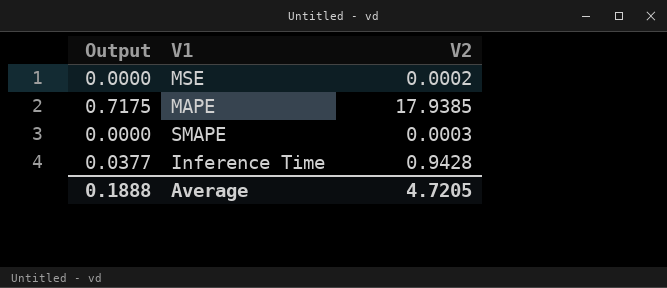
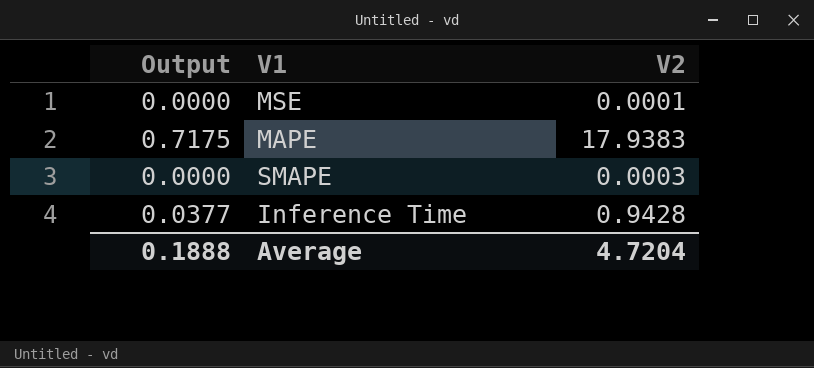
MSE | V2: 0.0002 -> 0.0001
MAPE | V2: 17.9385 -> 17.9383
Average | V2: 4.7205 -> 4.7204

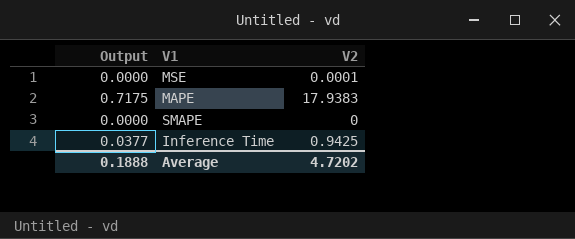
SMAPE | V2: 0.0003 -> 0
Inference Time | V2: 0.9428 -> 0.9425
Average | V2: 4.7204 -> 4.7202

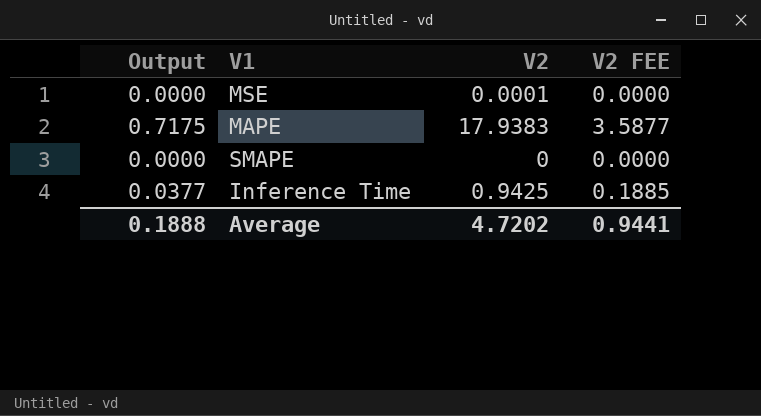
column V2 FEE | formula: none -> [V2] * 0.2

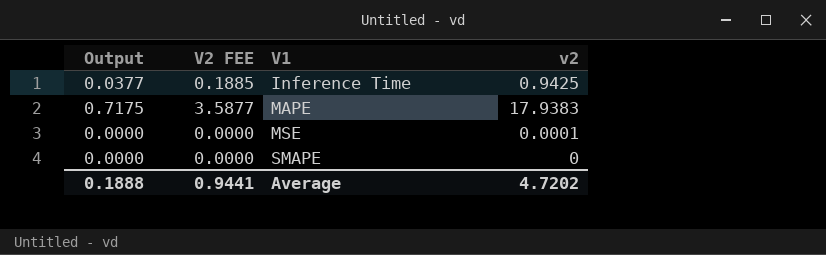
row order: none -> V1 ascending
column V2 FEE | position: 4 -> 2
column name: V2 -> v2

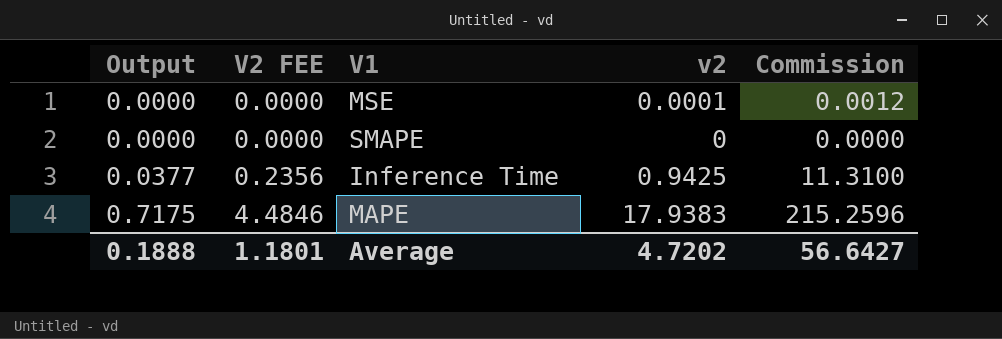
row order: V1 ascending -> Output ascending
column V2 FEE | formula: [v2] * 0.2 -> [v2] * 0.25
column Commission | formula: none -> [v2] * 12
Average | V2 FEE: 0.9441 -> 1.1801

